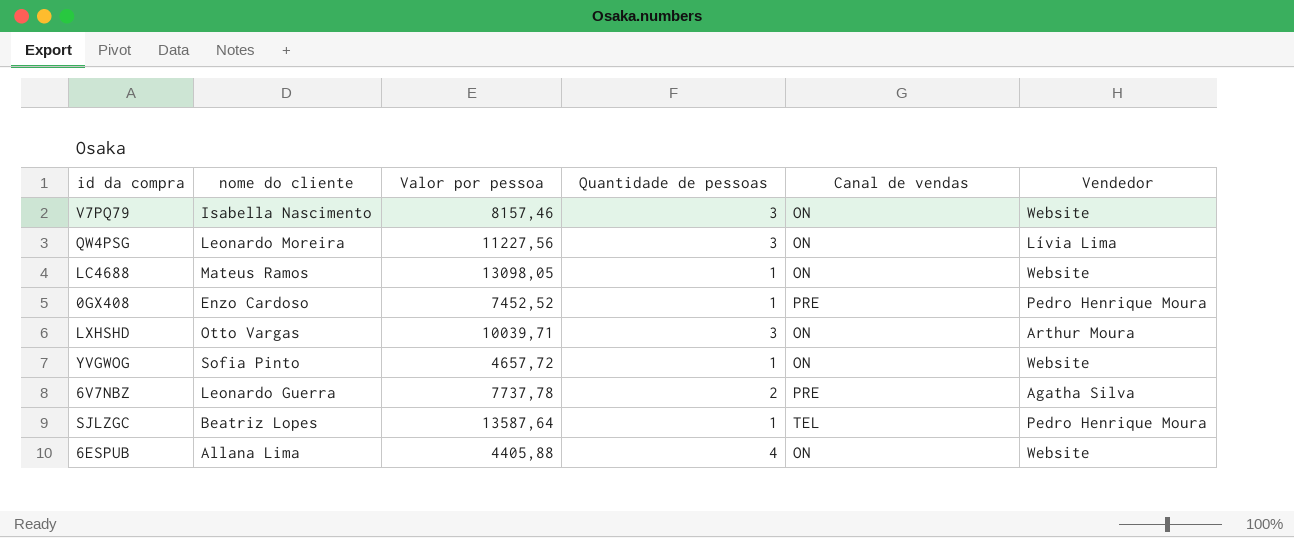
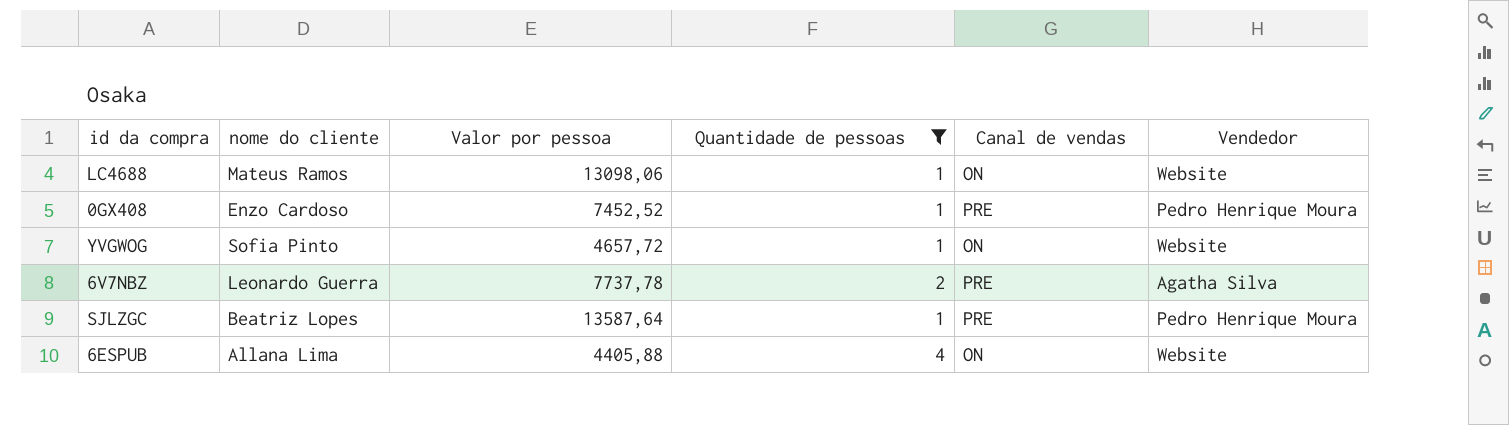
filter: none -> Quantidade de pessoas != 3
LC4688 | Valor por pessoa: 13098,05 -> 13098,06
SJLZGC | Canal de vendas: TEL -> PRE

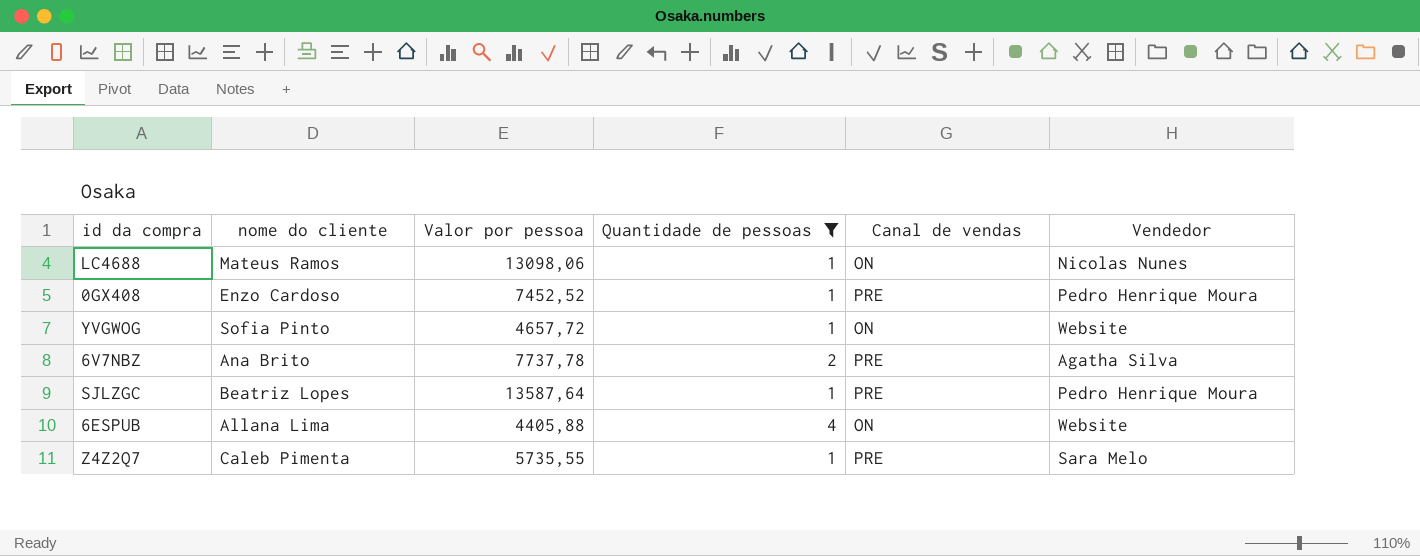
LC4688 | Vendedor: Website -> Nicolas Nunes
6V7NBZ | nome do cliente: Leonardo Guerra -> Ana Brito
row Z4Z2Q7: none -> Caleb Pimenta | 5735,55 | 1 | PRE | Sara Melo

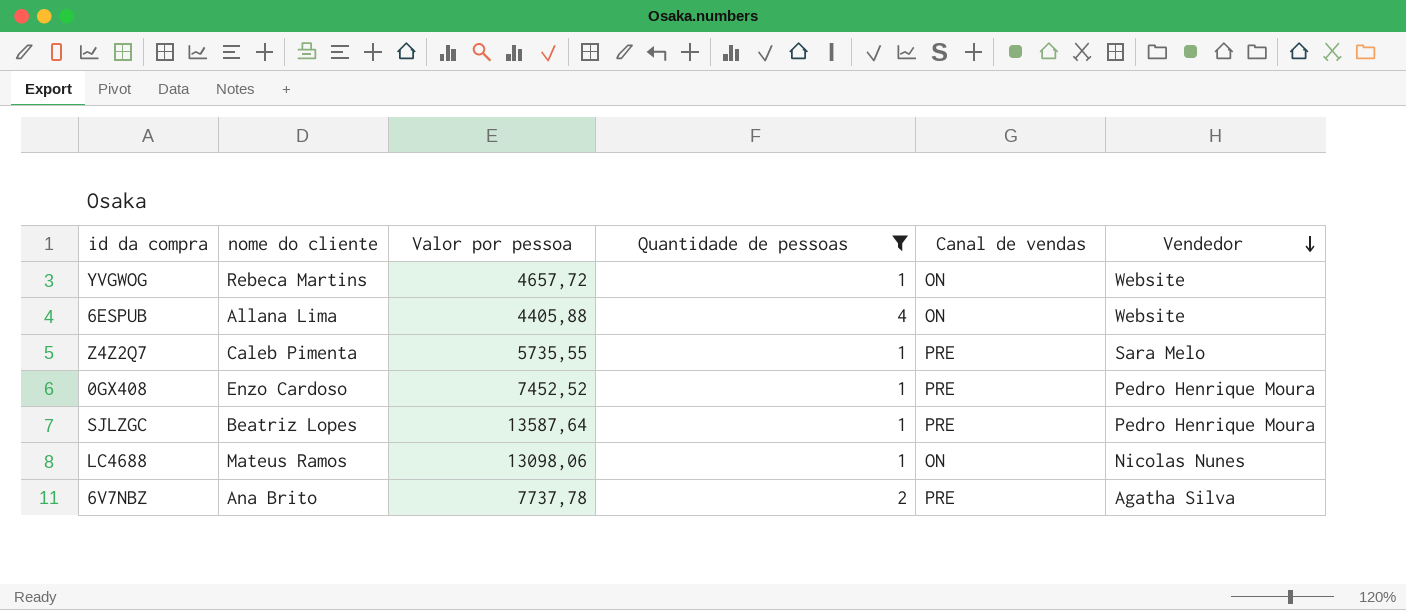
row order: none -> Vendedor descending
YVGWOG | nome do cliente: Sofia Pinto -> Rebeca Martins

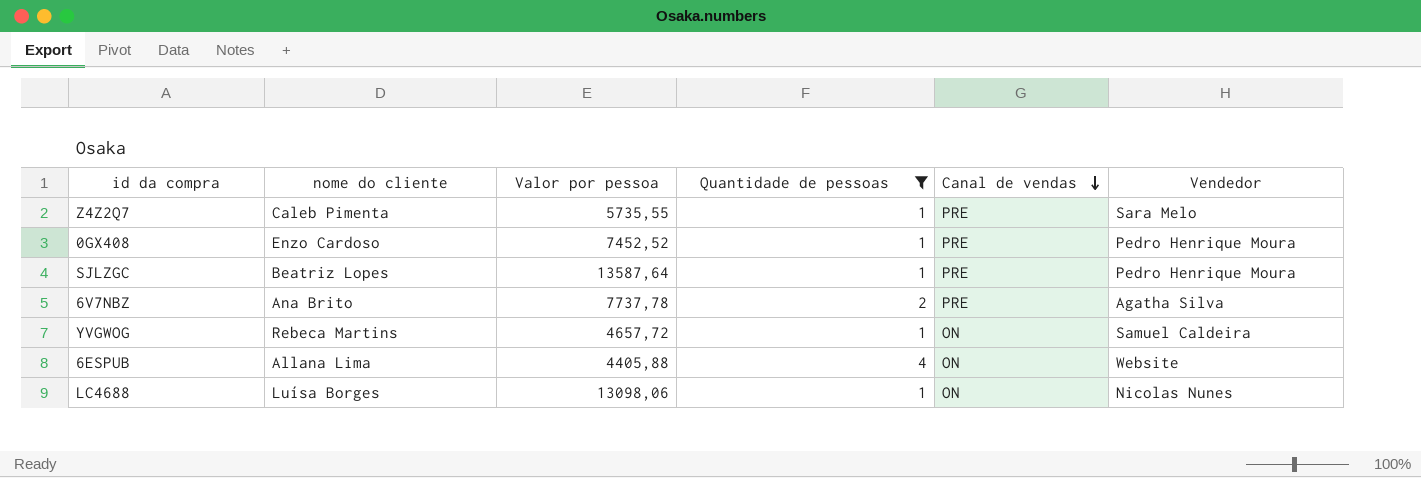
row order: Vendedor descending -> Canal de vendas descending
YVGWOG | Vendedor: Website -> Samuel Caldeira
LC4688 | nome do cliente: Mateus Ramos -> Luísa Borges

